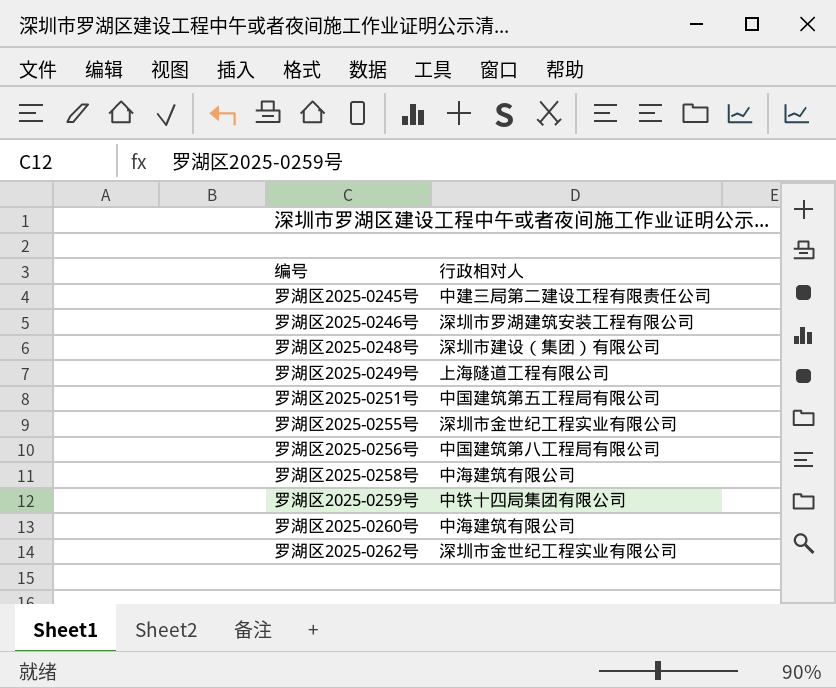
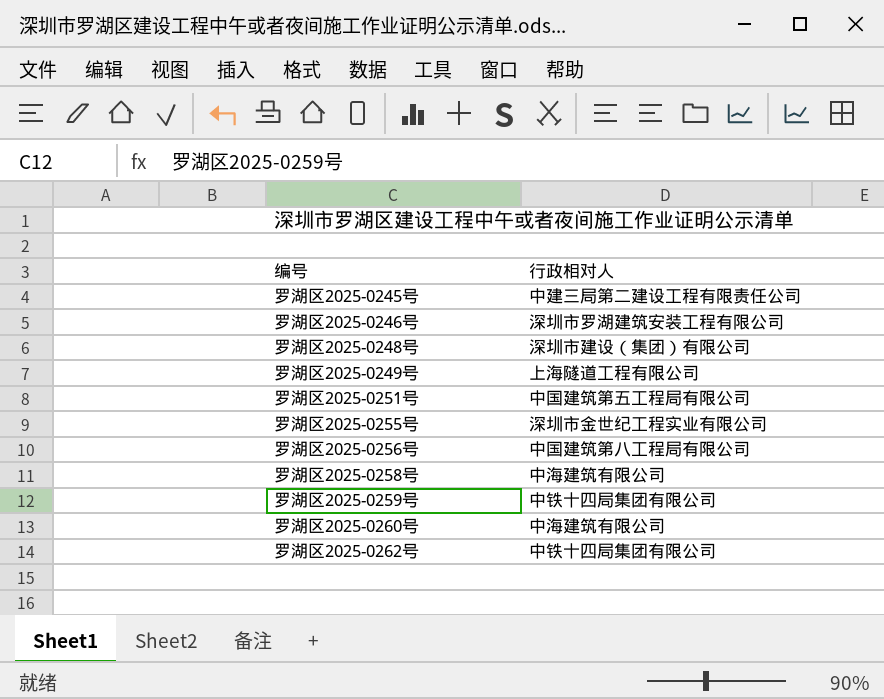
罗湖区2025-0262号 | 行政相对人: 深圳市金世纪工程实业有限公司 -> 中铁十四局集团有限公司

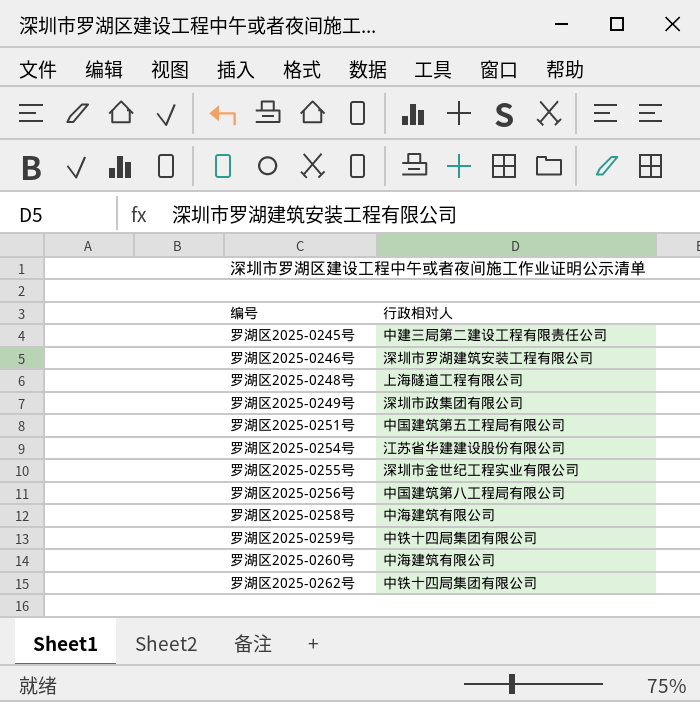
罗湖区2025-0248号 | 行政相对人: 深圳市建设（集团）有限公司 -> 上海隧道工程有限公司
罗湖区2025-0249号 | 行政相对人: 上海隧道工程有限公司 -> 深圳市政集团有限公司
row 罗湖区2025-0254号: none -> 江苏省华建建设股份有限公司

